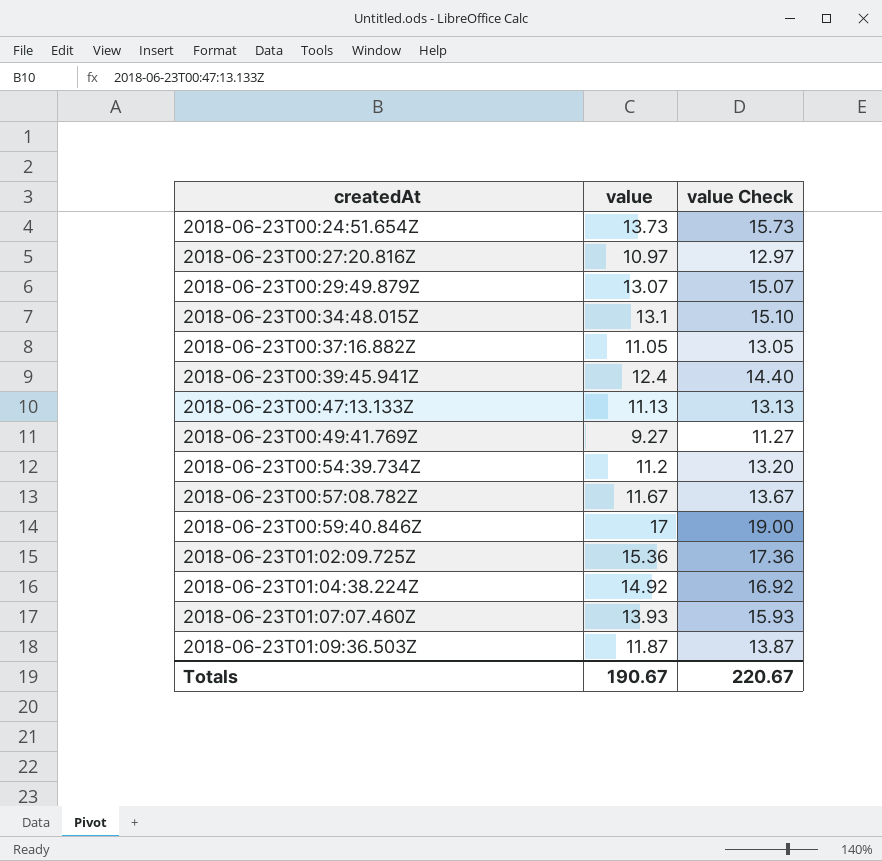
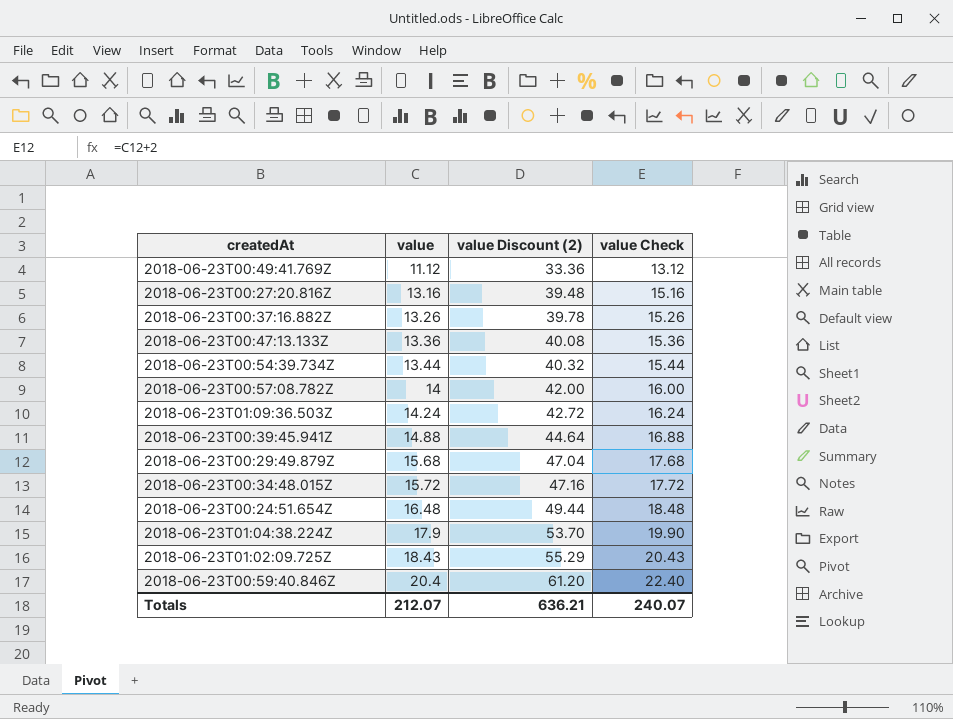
row order: createdAt ascending -> value ascending
column value Discount (2) | formula: none -> [value] * 3
row 2018-06-23T01:07:07.460Z: 13.93 | 15.93 -> none
2018-06-23T00:49:41.769Z | value: 9.27 -> 11.12
2018-06-23T00:49:41.769Z | value Check: 11.27 -> 13.12
2018-06-23T00:27:20.816Z | value: 10.97 -> 13.16
2018-06-23T00:27:20.816Z | value Check: 12.97 -> 15.16
2018-06-23T00:37:16.882Z | value: 11.05 -> 13.26
2018-06-23T00:37:16.882Z | value Check: 13.05 -> 15.26
2018-06-23T00:47:13.133Z | value: 11.13 -> 13.36
2018-06-23T00:47:13.133Z | value Check: 13.13 -> 15.36
2018-06-23T00:54:39.734Z | value: 11.2 -> 13.44
2018-06-23T00:54:39.734Z | value Check: 13.20 -> 15.44
2018-06-23T00:57:08.782Z | value: 11.67 -> 14
2018-06-23T00:57:08.782Z | value Check: 13.67 -> 16.00
2018-06-23T01:09:36.503Z | value: 11.87 -> 14.24
2018-06-23T01:09:36.503Z | value Check: 13.87 -> 16.24
2018-06-23T00:39:45.941Z | value: 12.4 -> 14.88
2018-06-23T00:39:45.941Z | value Check: 14.40 -> 16.88
2018-06-23T00:29:49.879Z | value: 13.07 -> 15.68
2018-06-23T00:29:49.879Z | value Check: 15.07 -> 17.68
2018-06-23T00:34:48.015Z | value: 13.1 -> 15.72
2018-06-23T00:34:48.015Z | value Check: 15.10 -> 17.72
2018-06-23T00:24:51.654Z | value: 13.73 -> 16.48
2018-06-23T00:24:51.654Z | value Check: 15.73 -> 18.48
2018-06-23T01:04:38.224Z | value: 14.92 -> 17.9
2018-06-23T01:04:38.224Z | value Check: 16.92 -> 19.90
2018-06-23T01:02:09.725Z | value: 15.36 -> 18.43
2018-06-23T01:02:09.725Z | value Check: 17.36 -> 20.43
2018-06-23T00:59:40.846Z | value: 17 -> 20.4
2018-06-23T00:59:40.846Z | value Check: 19.00 -> 22.40
Totals | value: 190.67 -> 212.07
Totals | value Check: 220.67 -> 240.07

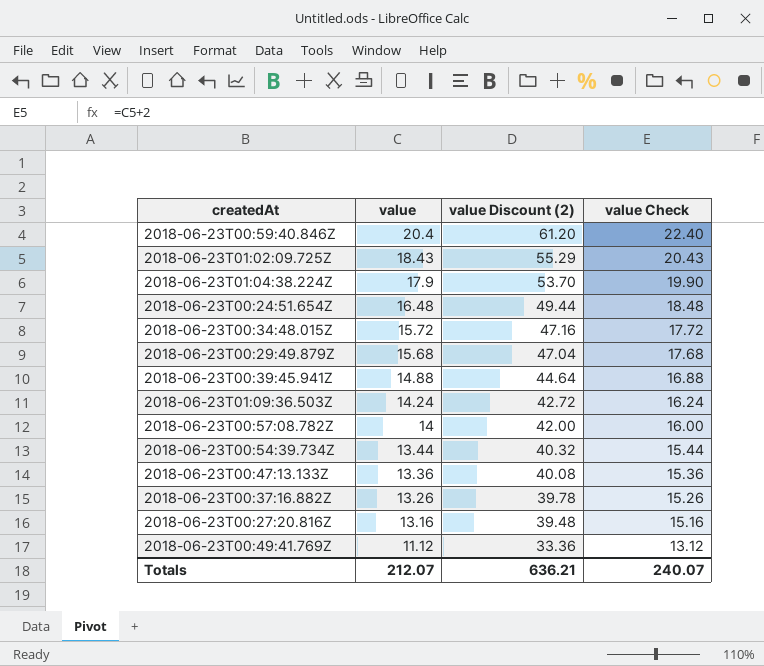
row order: value ascending -> value descending

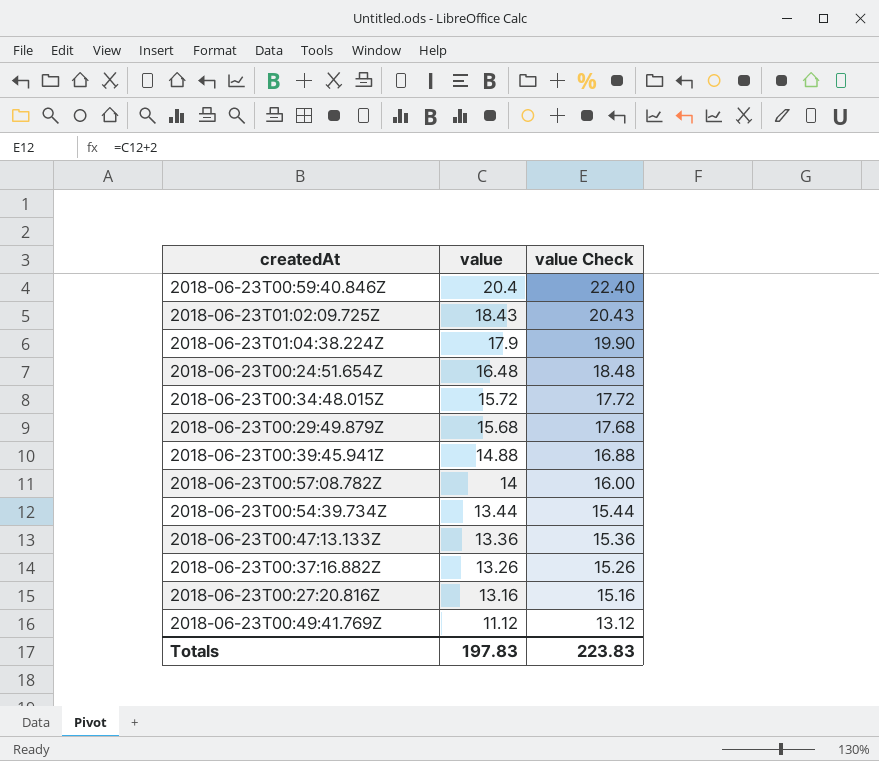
column value Discount (2) | formula: [value] * 3 -> none
row 2018-06-23T01:09:36.503Z: 14.24 | 42.72 | 16.24 -> none
Totals | value: 212.07 -> 197.83
Totals | value Check: 240.07 -> 223.83

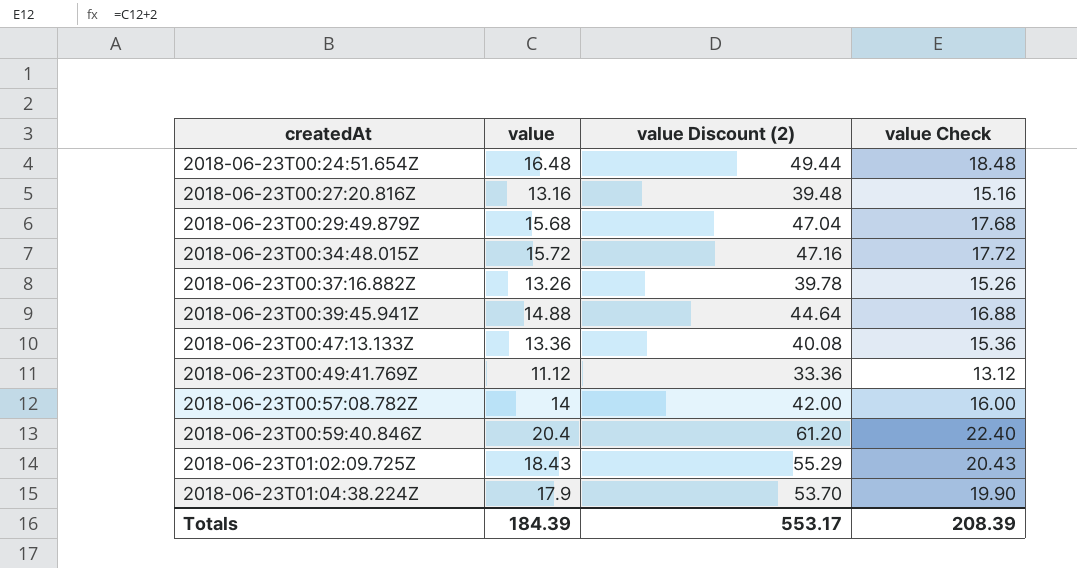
row order: value descending -> createdAt ascending
column value Discount (2) | formula: none -> [value] * 3
row 2018-06-23T00:54:39.734Z: 13.44 | 15.44 -> none
Totals | value: 197.83 -> 184.39
Totals | value Check: 223.83 -> 208.39

